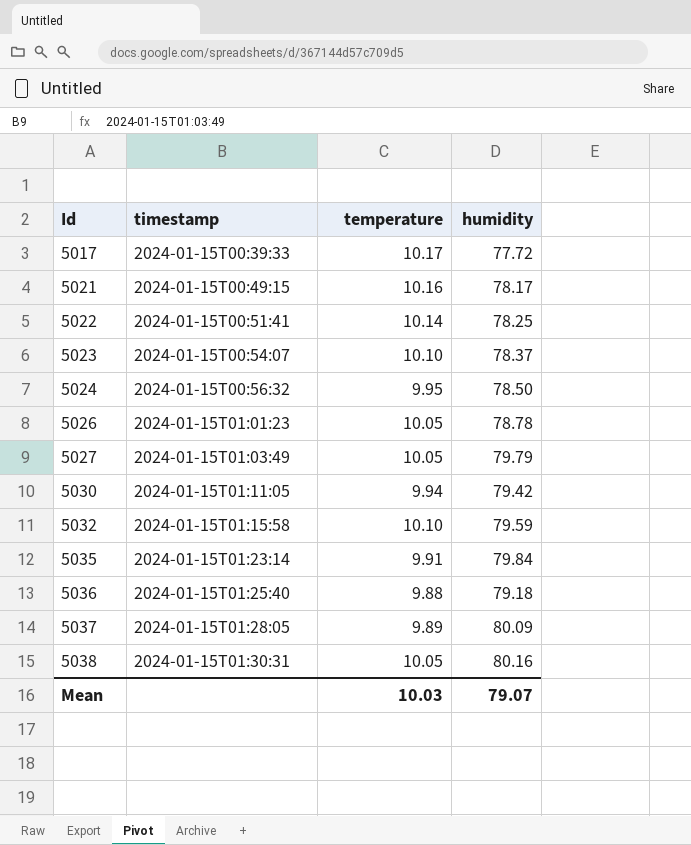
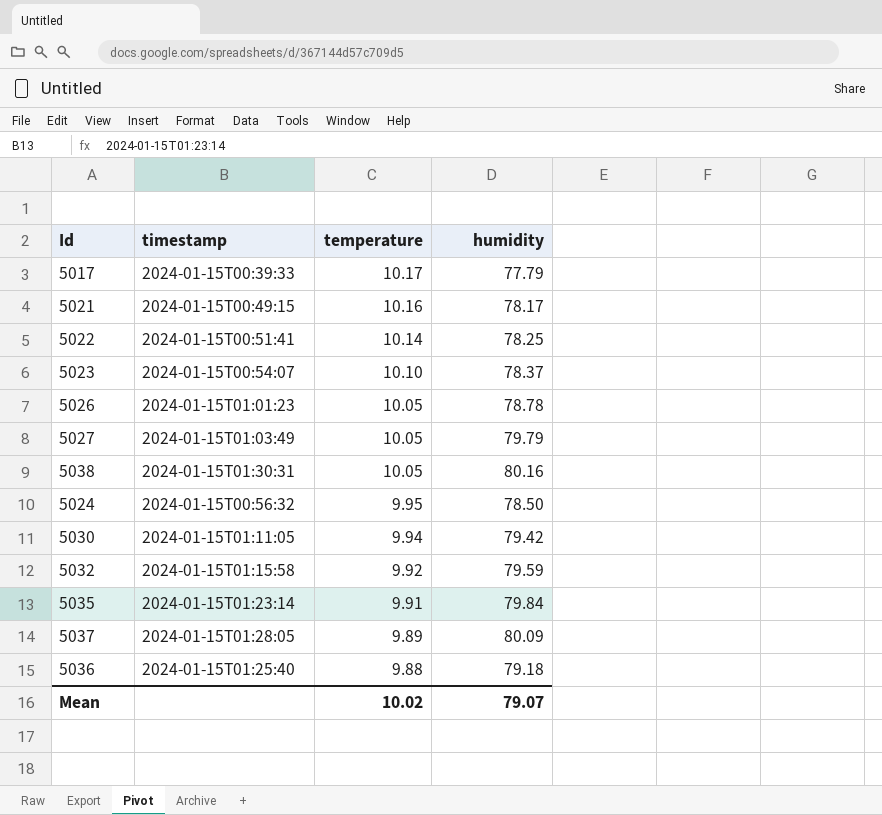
row order: Id ascending -> temperature descending
5017 | humidity: 77.72 -> 77.79
5032 | temperature: 10.10 -> 9.92
Mean | temperature: 10.03 -> 10.02

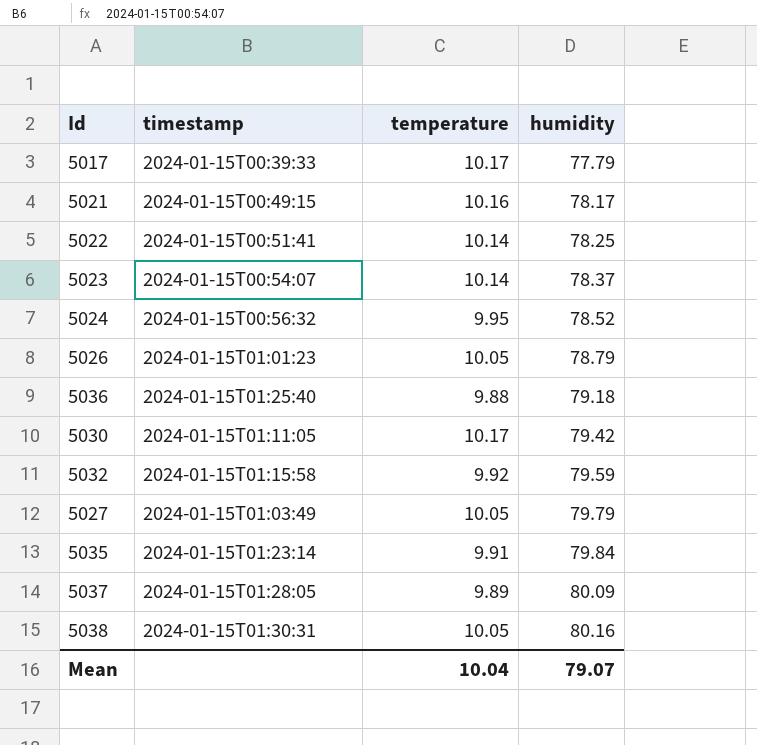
row order: temperature descending -> humidity ascending
5023 | temperature: 10.10 -> 10.14
5024 | humidity: 78.50 -> 78.52
5026 | humidity: 78.78 -> 78.79
5030 | temperature: 9.94 -> 10.17
Mean | temperature: 10.02 -> 10.04

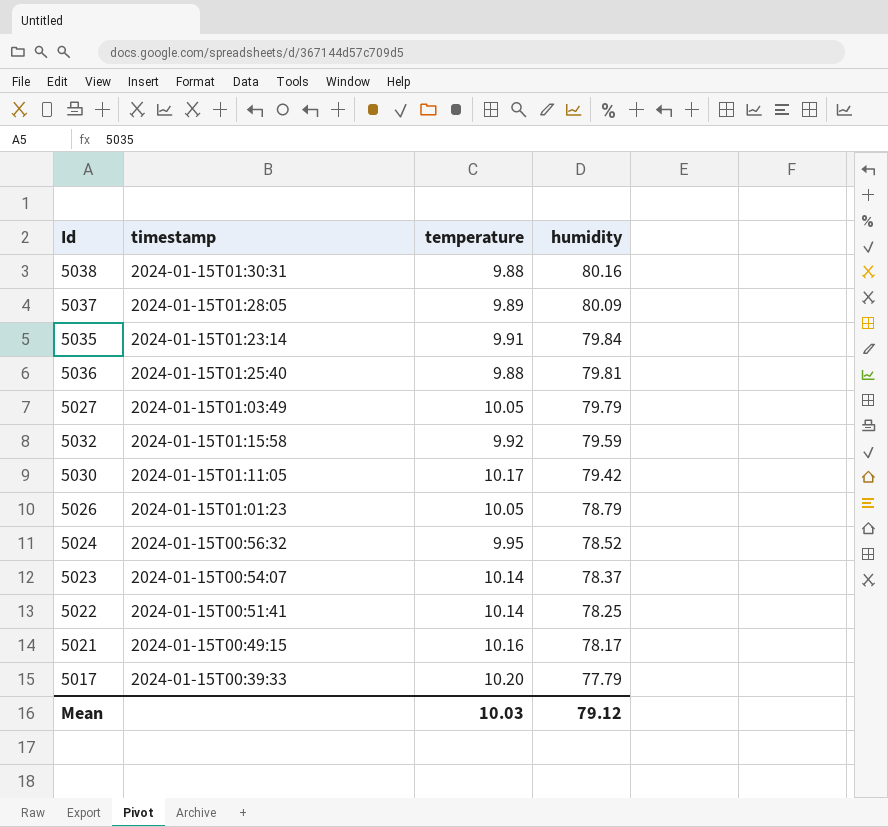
row order: humidity ascending -> humidity descending
5038 | temperature: 10.05 -> 9.88
5036 | humidity: 79.18 -> 79.81
5017 | temperature: 10.17 -> 10.20
Mean | temperature: 10.04 -> 10.03
Mean | humidity: 79.07 -> 79.12

